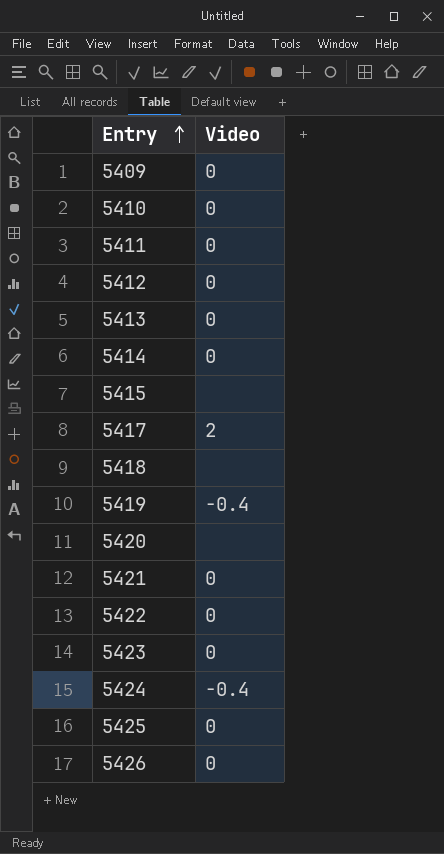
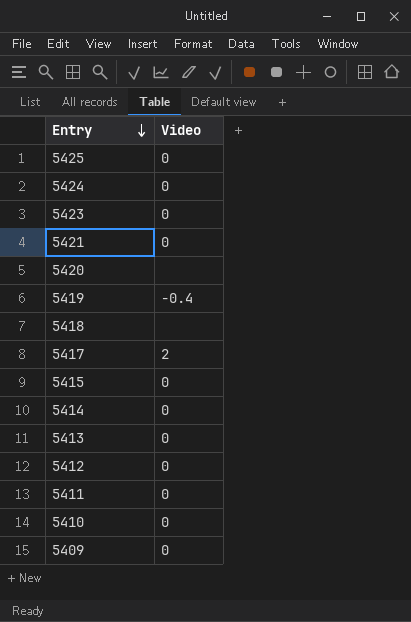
row order: Entry ascending -> Entry descending
row 5422: 0 -> none
row 5426: 0 -> none
5424 | Video: -0.4 -> 0
5415 | Video: none -> 0

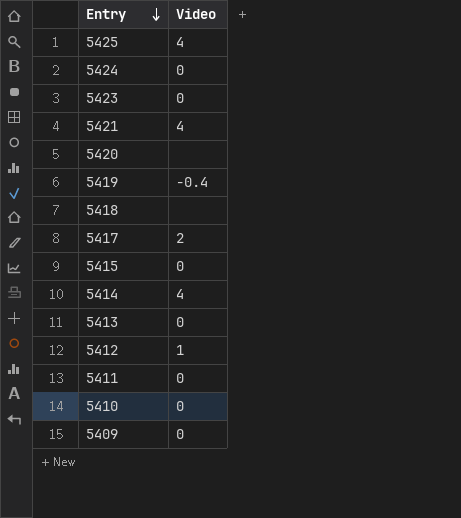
5425 | Video: 0 -> 4
5421 | Video: 0 -> 4
5414 | Video: 0 -> 4
5412 | Video: 0 -> 1

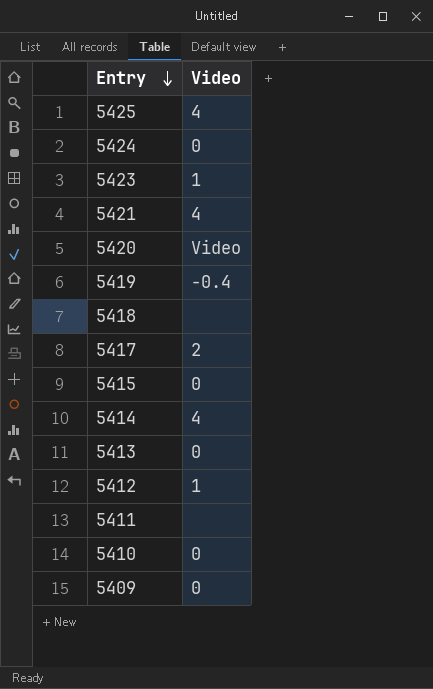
5423 | Video: 0 -> 1
5420 | Video: none -> Video
5411 | Video: 0 -> none

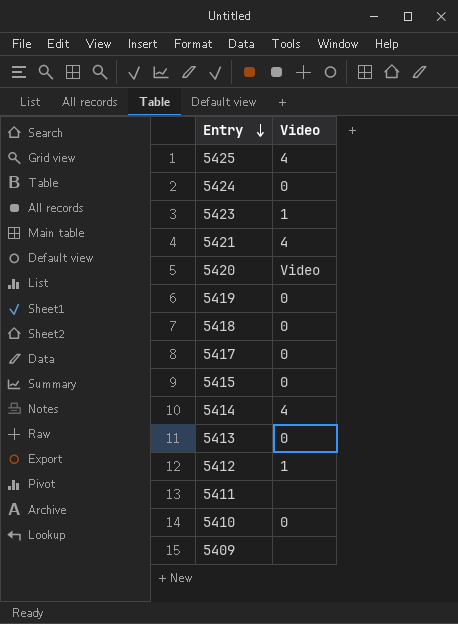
5419 | Video: -0.4 -> 0
5418 | Video: none -> 0
5417 | Video: 2 -> 0
5409 | Video: 0 -> none

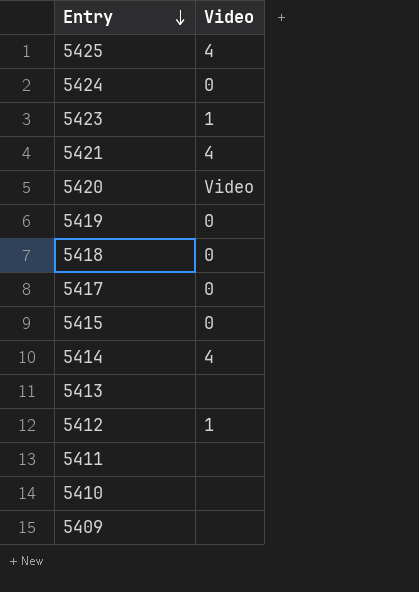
5413 | Video: 0 -> none
5410 | Video: 0 -> none

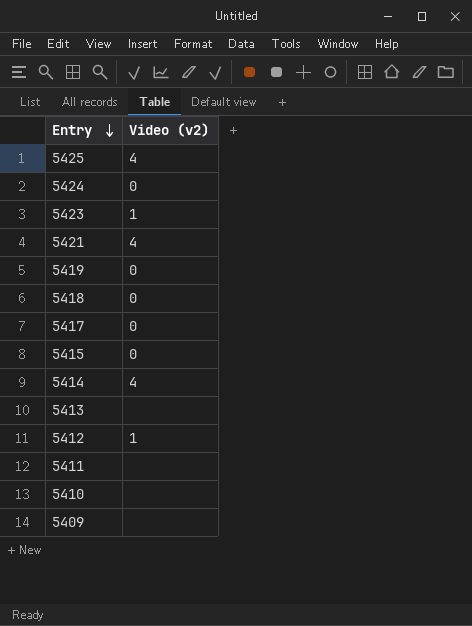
column name: Video -> Video (v2)
row 5420: Video -> none

